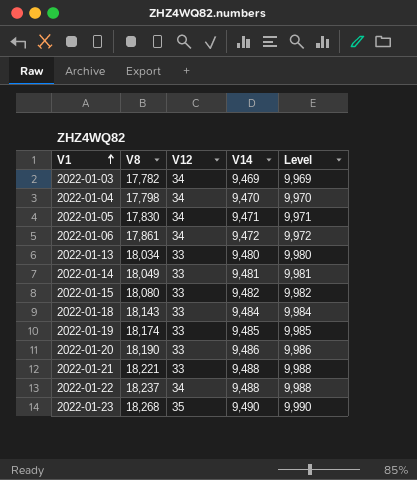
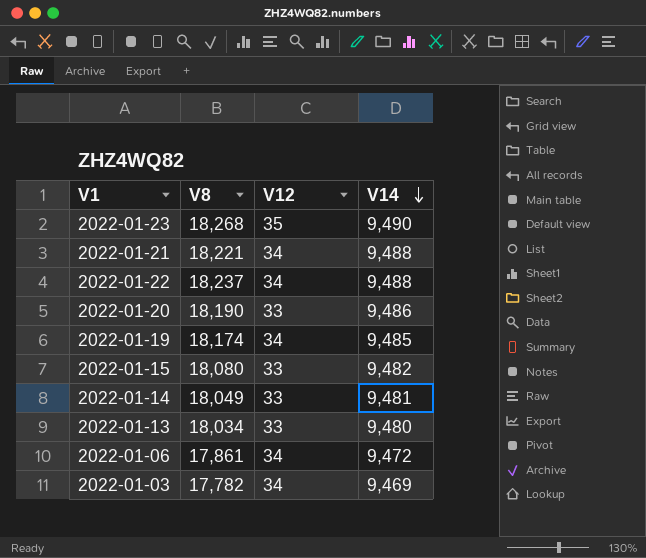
row order: V1 ascending -> V14 descending
column Level | formula: [V14] + 500 -> none
row 2022-01-04: 17,798 | 34 | 9,470 | 9,970 -> none
row 2022-01-05: 17,830 | 34 | 9,471 | 9,971 -> none
row 2022-01-18: 18,143 | 33 | 9,484 | 9,984 -> none
2022-01-21 | V12: 33 -> 34
2022-01-19 | V12: 33 -> 34

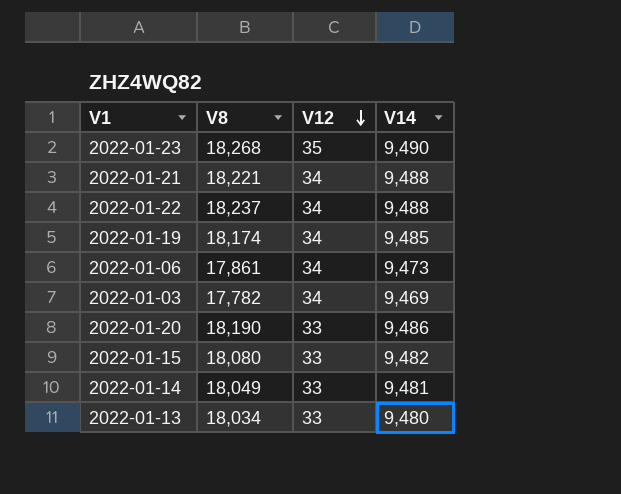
row order: V14 descending -> V12 descending
2022-01-06 | V14: 9,472 -> 9,473

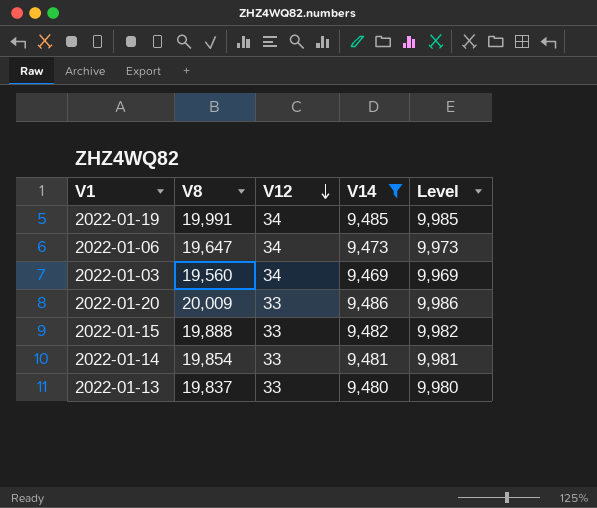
filter: none -> V14 <= 9,486
column Level | formula: none -> [V14] + 500
2022-01-19 | V8: 18,174 -> 19,991
2022-01-06 | V8: 17,861 -> 19,647
2022-01-03 | V8: 17,782 -> 19,560
2022-01-20 | V8: 18,190 -> 20,009
2022-01-15 | V8: 18,080 -> 19,888
2022-01-14 | V8: 18,049 -> 19,854
2022-01-13 | V8: 18,034 -> 19,837

